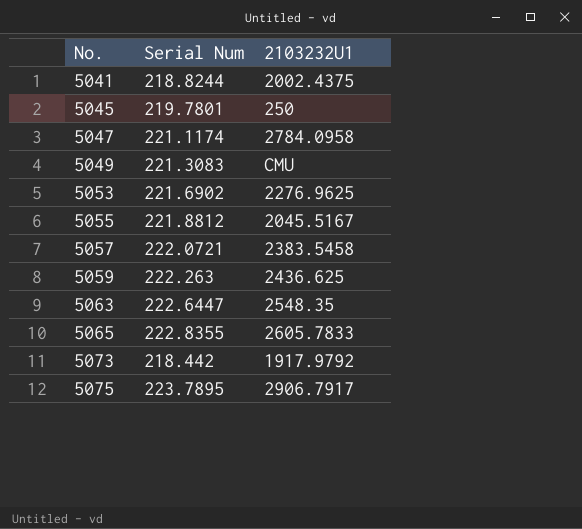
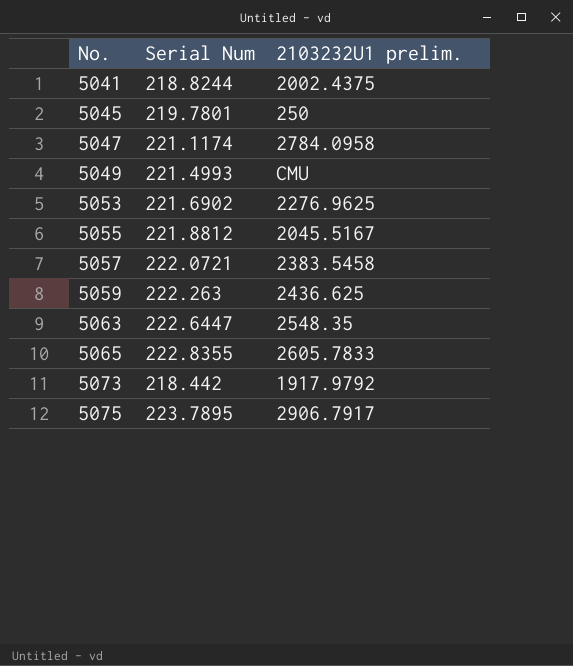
column name: 2103232U1 -> 2103232U1 prelim.
5049 | Serial Num: 221.3083 -> 221.4993

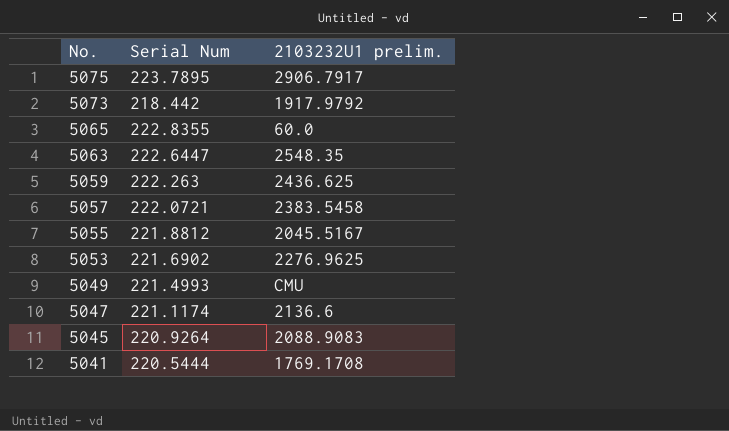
row order: No. ascending -> No. descending
5065 | 2103232U1 prelim.: 2605.7833 -> 60.0
5047 | 2103232U1 prelim.: 2784.0958 -> 2136.6
5045 | Serial Num: 219.7801 -> 220.9264
5045 | 2103232U1 prelim.: 250 -> 2088.9083
5041 | Serial Num: 218.8244 -> 220.5444
5041 | 2103232U1 prelim.: 2002.4375 -> 1769.1708

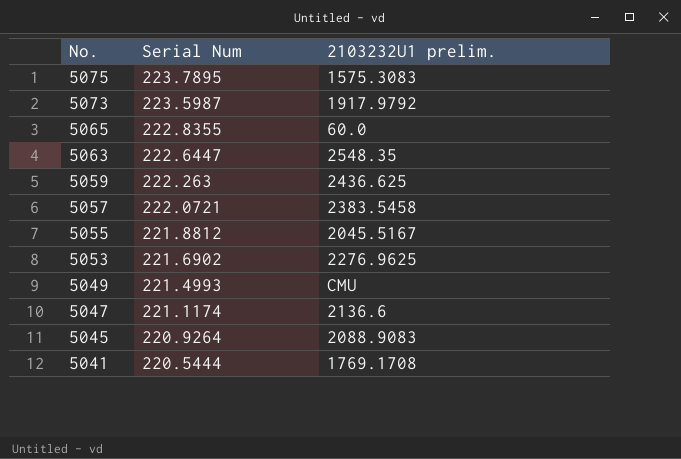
5075 | 2103232U1 prelim.: 2906.7917 -> 1575.3083
5073 | Serial Num: 218.442 -> 223.5987

